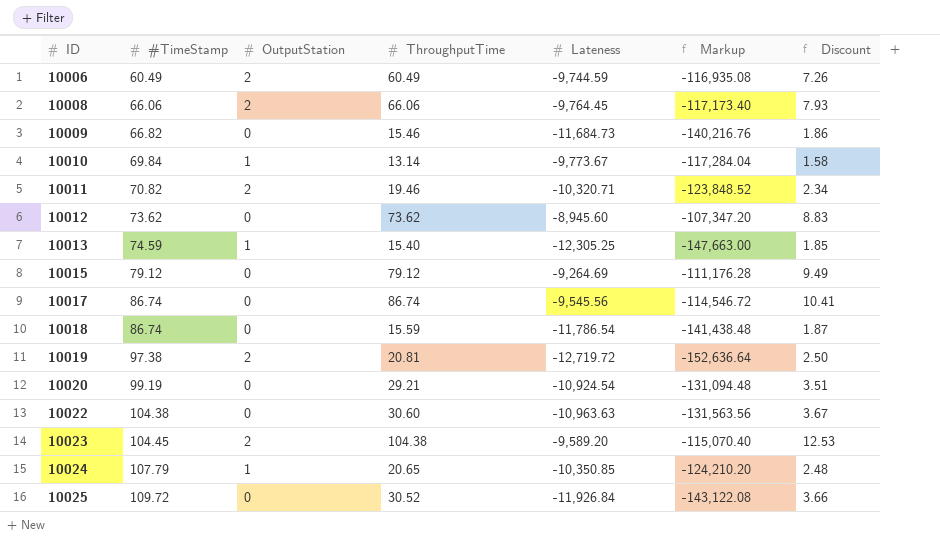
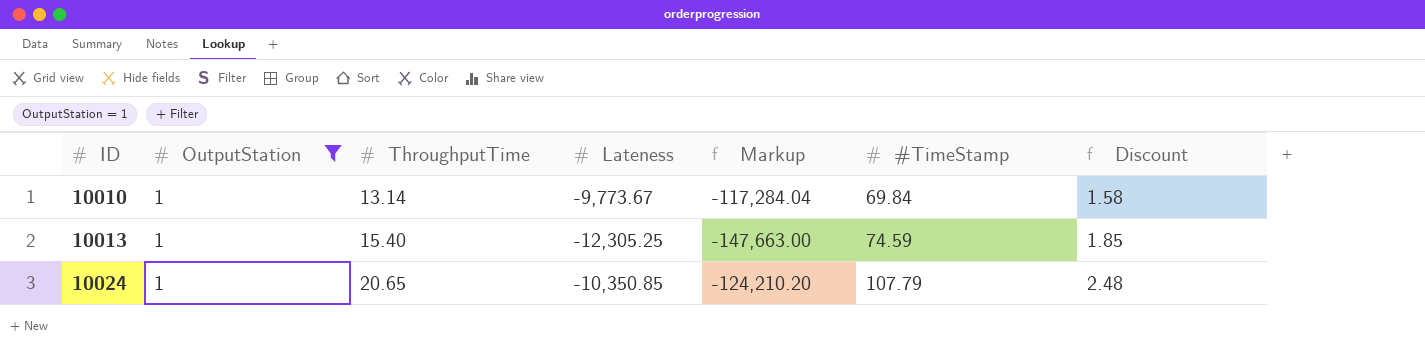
filter: none -> OutputStation = 1
column #TimeStamp | position: 2 -> 6

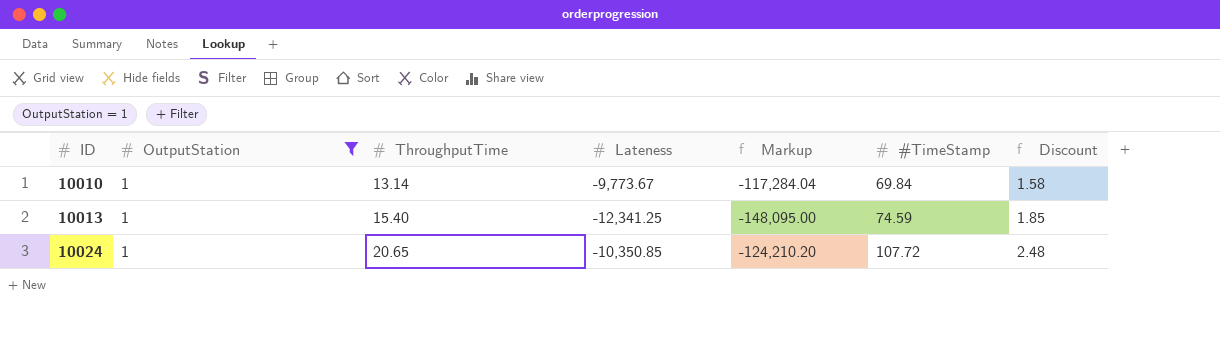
10013 | Lateness: -12,305.25 -> -12,341.25
10013 | Markup: -147,663.00 -> -148,095.00
10024 | #TimeStamp: 107.79 -> 107.72

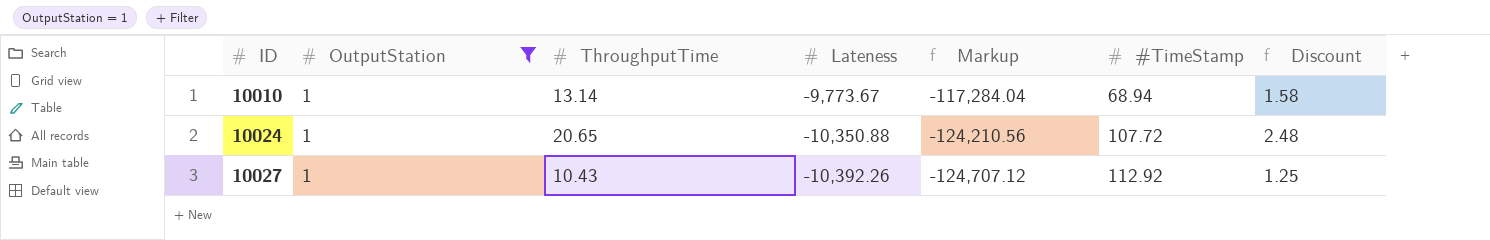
row 10013: 1 | 15.40 | -12,341.25 | -148,095.00 | 74.59 | 1.85 -> none
10010 | #TimeStamp: 69.84 -> 68.94
10024 | Lateness: -10,350.85 -> -10,350.88
10024 | Markup: -124,210.20 -> -124,210.56
row 10027: none -> 1 | 10.43 | -10,392.26 | -124,707.12 | 112.92 | 1.25

